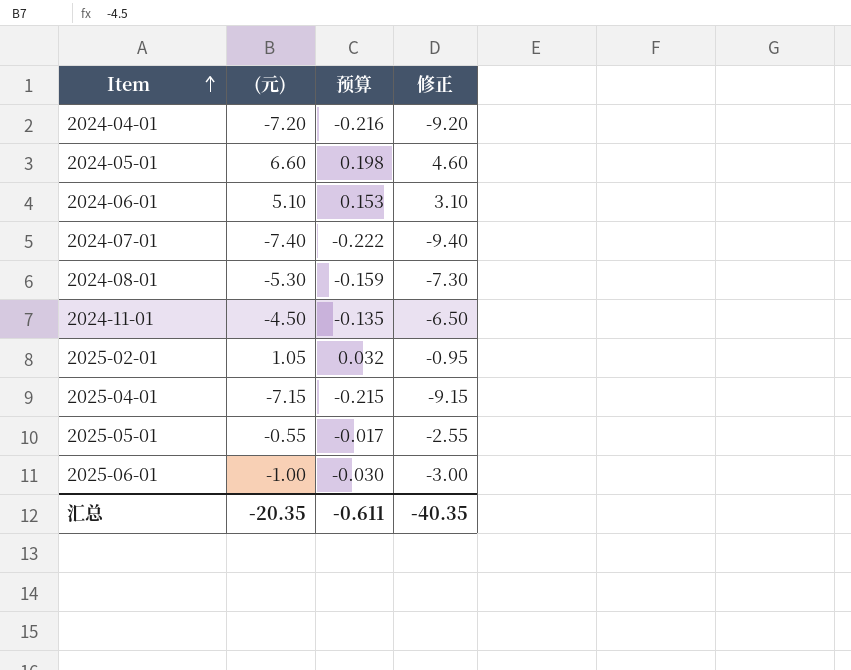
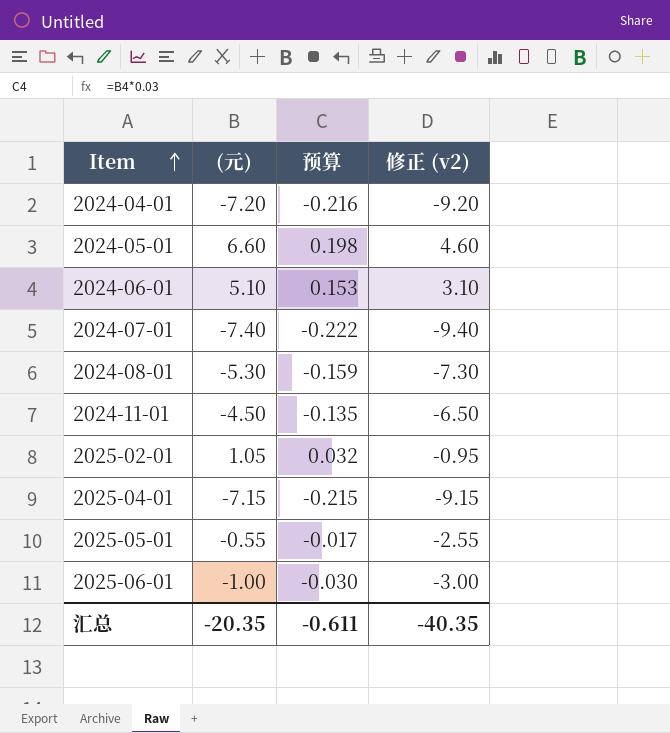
column name: 修正 -> 修正 (v2)

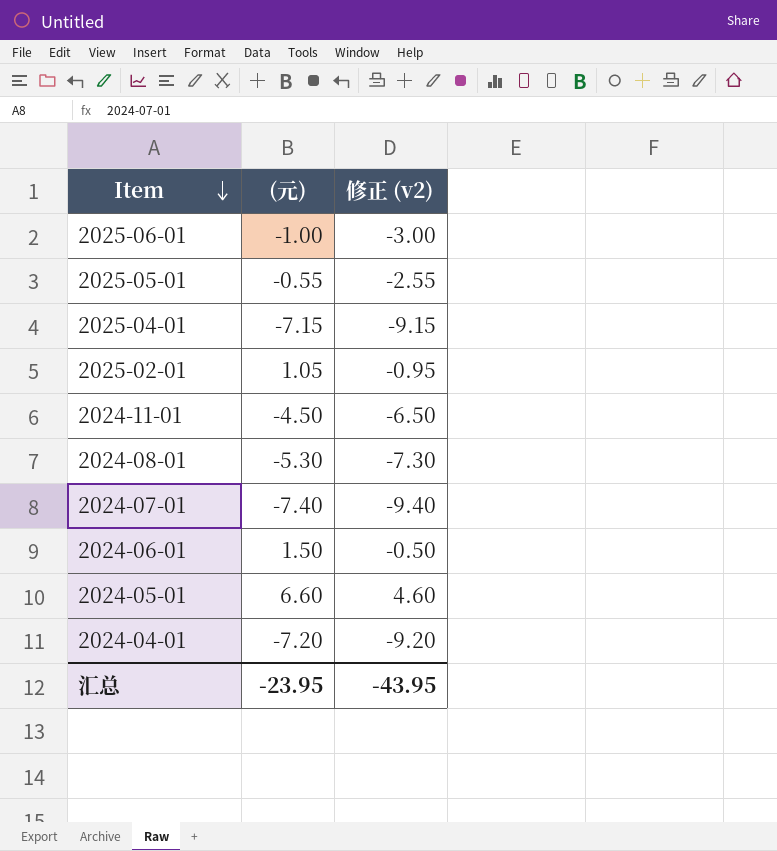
row order: Item ascending -> Item descending
column 预算 | formula: [(元)] * 0.03 -> none
2024-06-01 | (元): 5.10 -> 1.50
2024-06-01 | 修正 (v2): 3.10 -> -0.50
汇总 | (元): -20.35 -> -23.95
汇总 | 修正 (v2): -40.35 -> -43.95

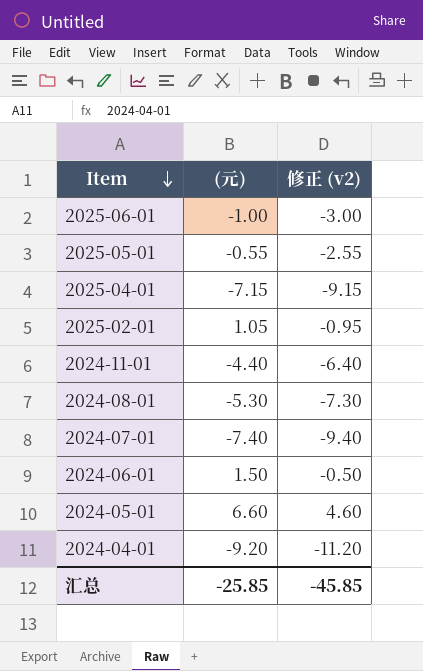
2024-11-01 | (元): -4.50 -> -4.40
2024-11-01 | 修正 (v2): -6.50 -> -6.40
2024-04-01 | (元): -7.20 -> -9.20
2024-04-01 | 修正 (v2): -9.20 -> -11.20
汇总 | (元): -23.95 -> -25.85
汇总 | 修正 (v2): -43.95 -> -45.85

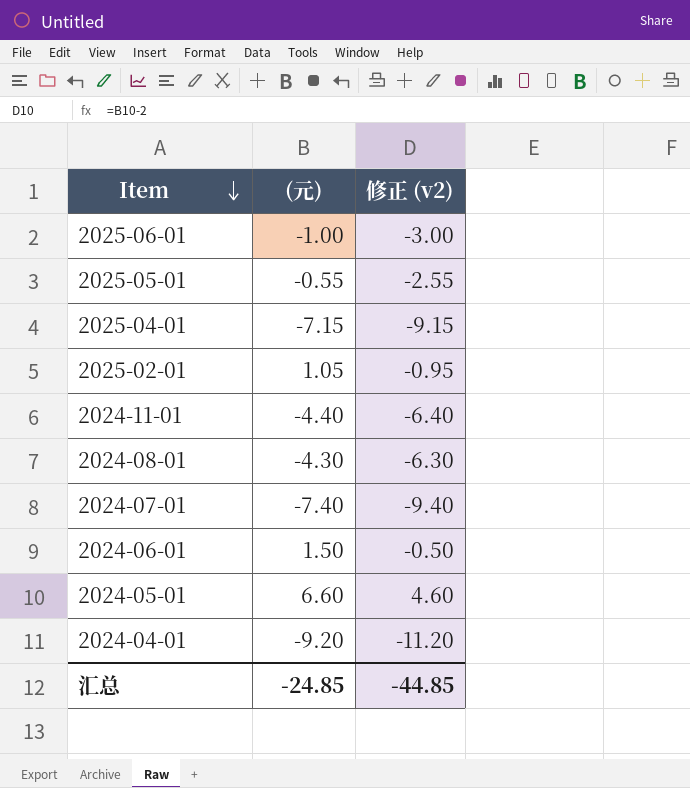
2024-08-01 | (元): -5.30 -> -4.30
2024-08-01 | 修正 (v2): -7.30 -> -6.30
汇总 | (元): -25.85 -> -24.85
汇总 | 修正 (v2): -45.85 -> -44.85

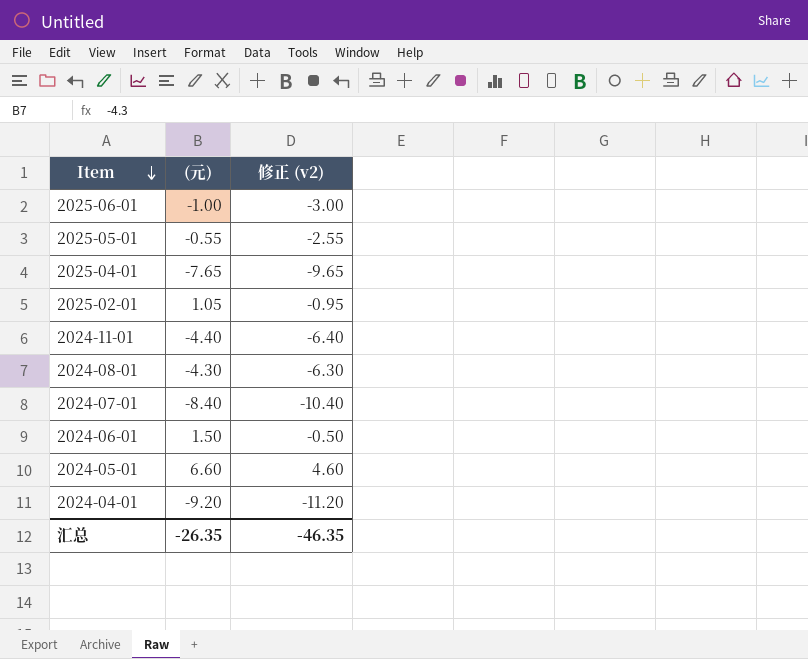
2025-04-01 | (元): -7.15 -> -7.65
2025-04-01 | 修正 (v2): -9.15 -> -9.65
2024-07-01 | (元): -7.40 -> -8.40
2024-07-01 | 修正 (v2): -9.40 -> -10.40
汇总 | (元): -24.85 -> -26.35
汇总 | 修正 (v2): -44.85 -> -46.35

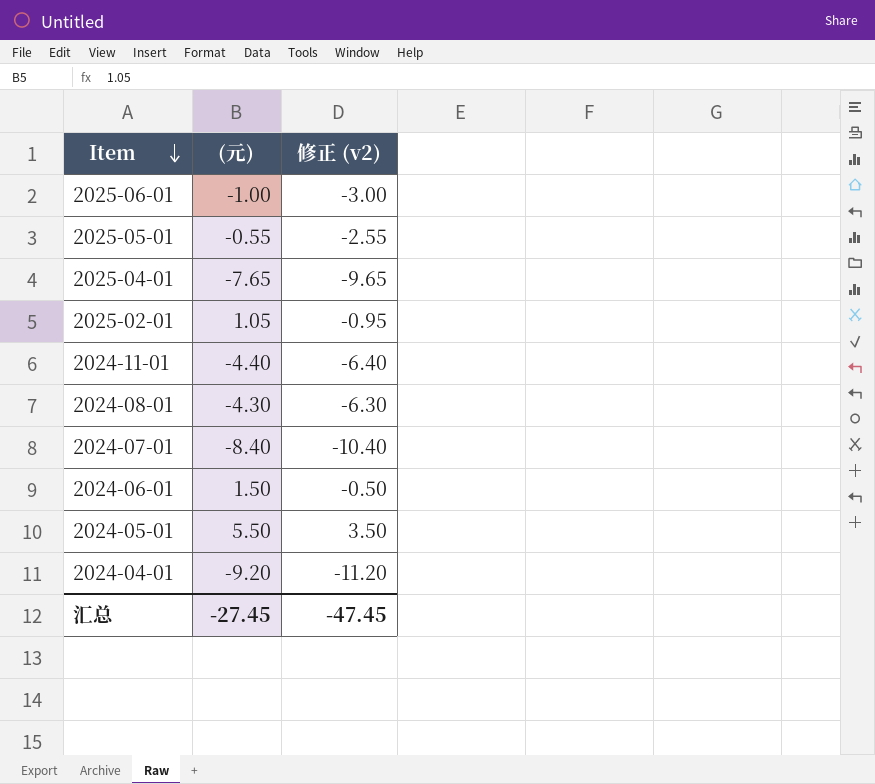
2024-05-01 | (元): 6.60 -> 5.50
2024-05-01 | 修正 (v2): 4.60 -> 3.50
汇总 | (元): -26.35 -> -27.45
汇总 | 修正 (v2): -46.35 -> -47.45

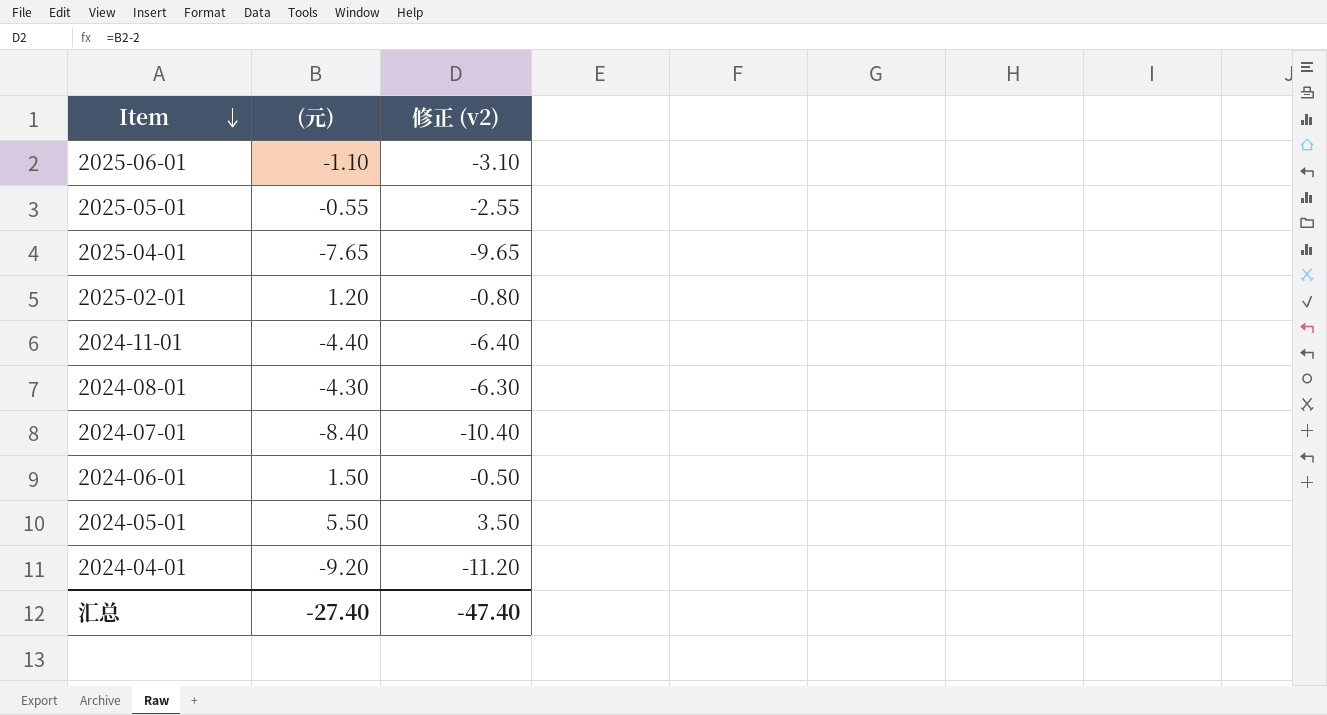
2025-06-01 | (元): -1.00 -> -1.10
2025-06-01 | 修正 (v2): -3.00 -> -3.10
2025-02-01 | (元): 1.05 -> 1.20
2025-02-01 | 修正 (v2): -0.95 -> -0.80
汇总 | (元): -27.45 -> -27.40
汇总 | 修正 (v2): -47.45 -> -47.40

